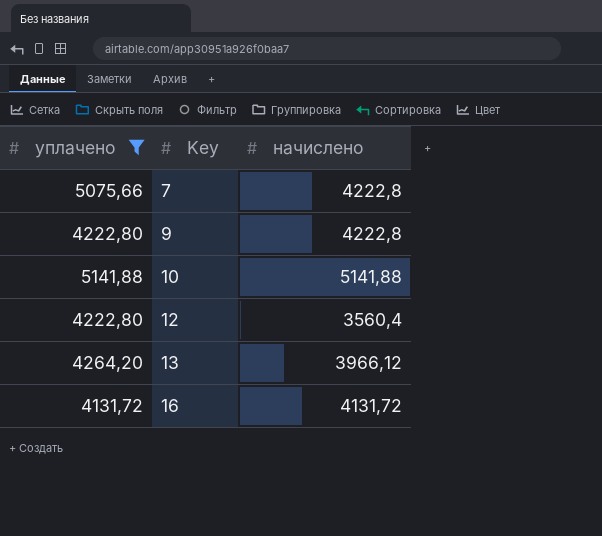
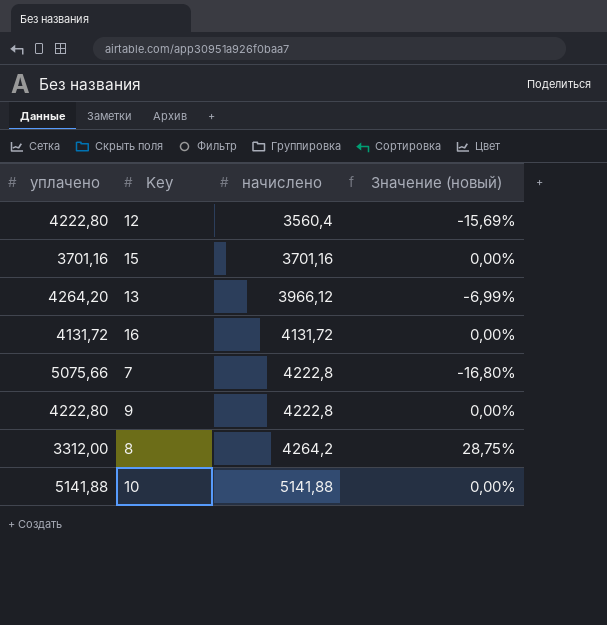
filter: уплачено >= 4131,72 -> none
row order: Key ascending -> начислено ascending
column Значение (новый) | formula: none -> ([начислено] - [уплачено]) / [уплачено]

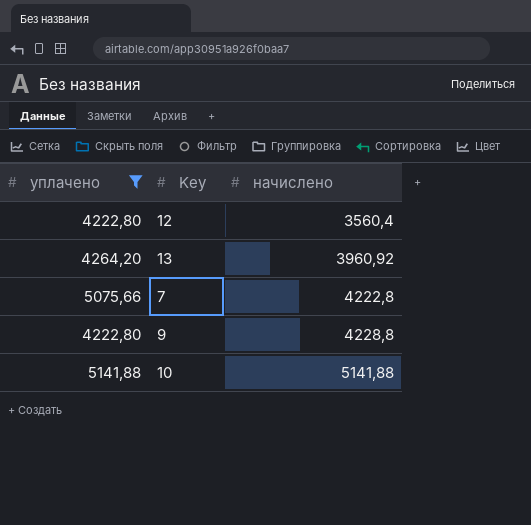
filter: none -> уплачено >= 4222,80
column Значение (новый) | formula: ([начислено] - [уплачено]) / [уплачено] -> none
13 | начислено: 3966,12 -> 3960,92
9 | начислено: 4222,8 -> 4228,8

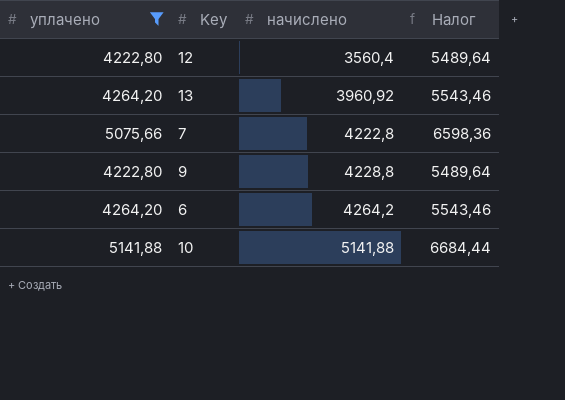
column Налог | formula: none -> [уплачено] * 1,3
row 6: none -> 4264,20 | 4264,2 | 5543,46

